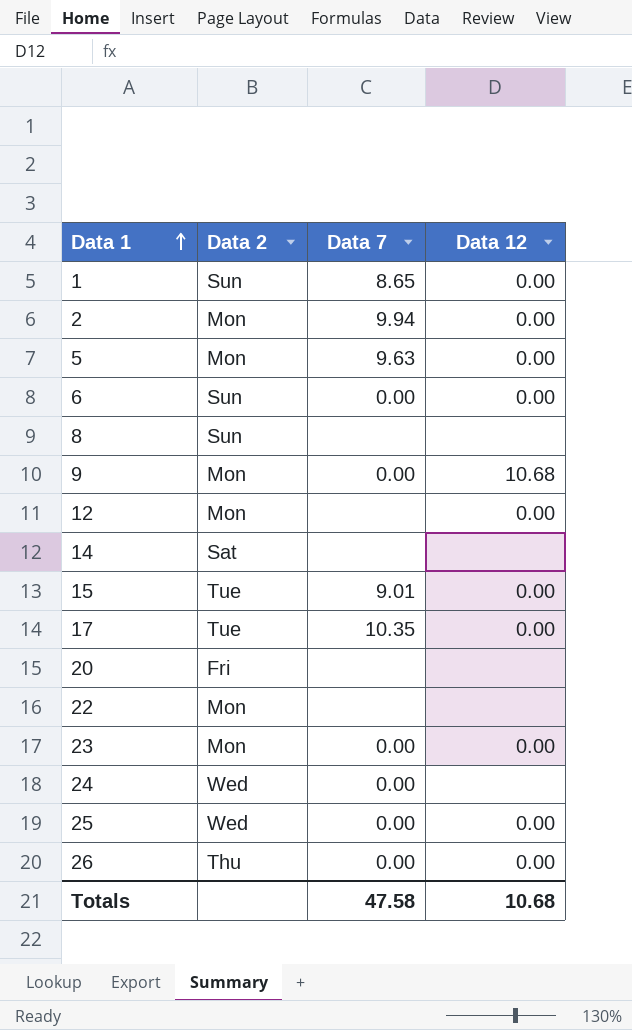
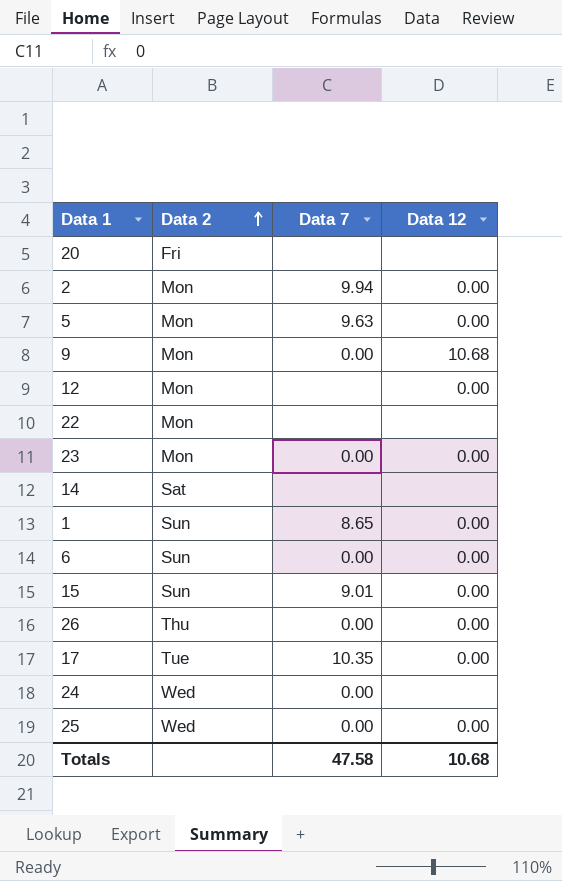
row order: Data 1 ascending -> Data 2 ascending
row 8: Sun | none | none -> none
15 | Data 2: Tue -> Sun

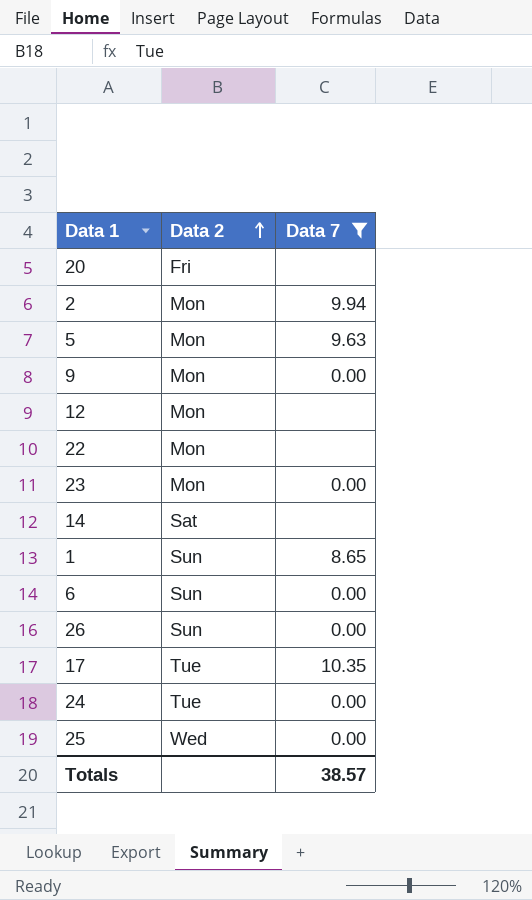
filter: none -> Data 7 != 9.01
column Data 12 | position: 4 -> none
26 | Data 2: Thu -> Sun
24 | Data 2: Wed -> Tue
Totals | Data 7: 47.58 -> 38.57

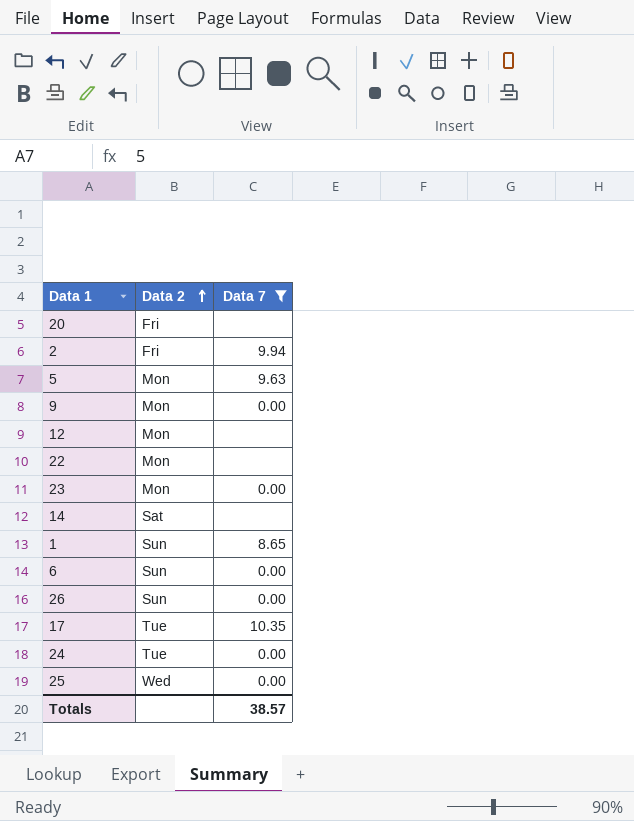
2 | Data 2: Mon -> Fri

